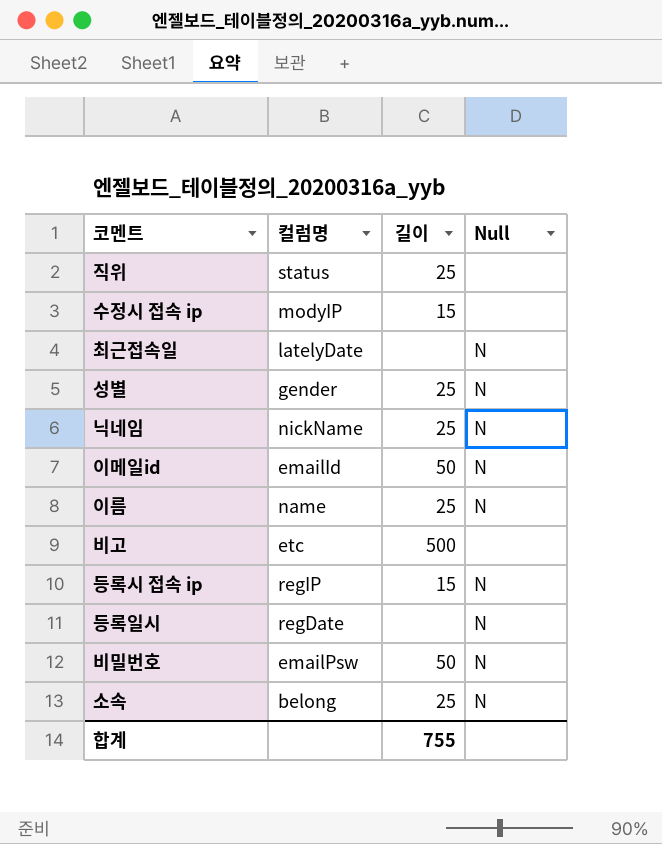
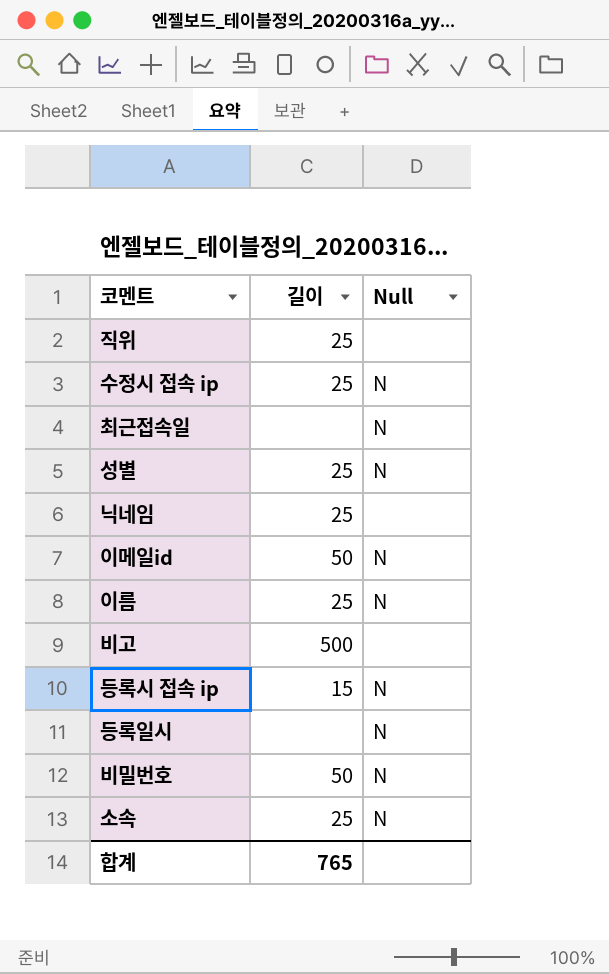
column 컬럼명 | position: 2 -> none
수정시 접속 ip | 길이: 15 -> 25
수정시 접속 ip | Null: none -> N
닉네임 | Null: N -> none
합계 | 길이: 755 -> 765

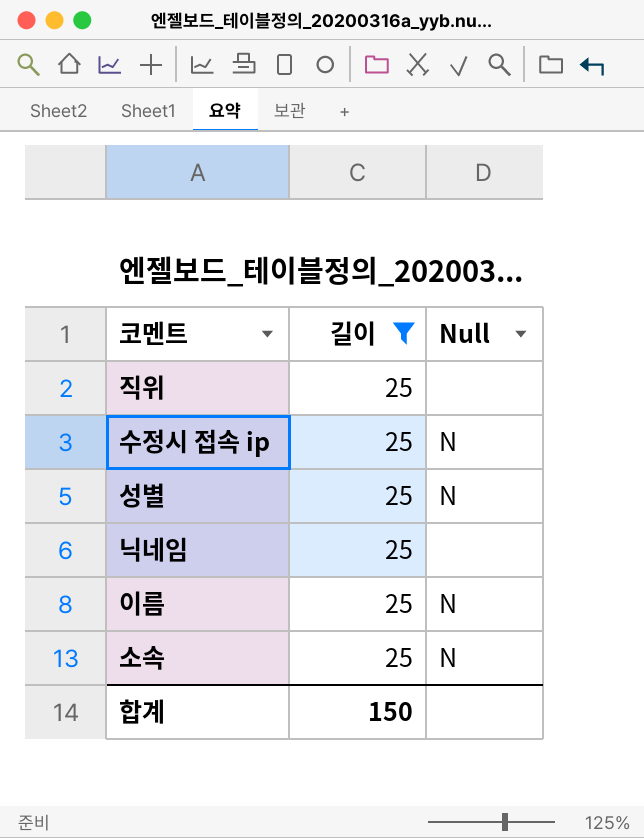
filter: none -> 길이 = 25
합계 | 길이: 765 -> 150

